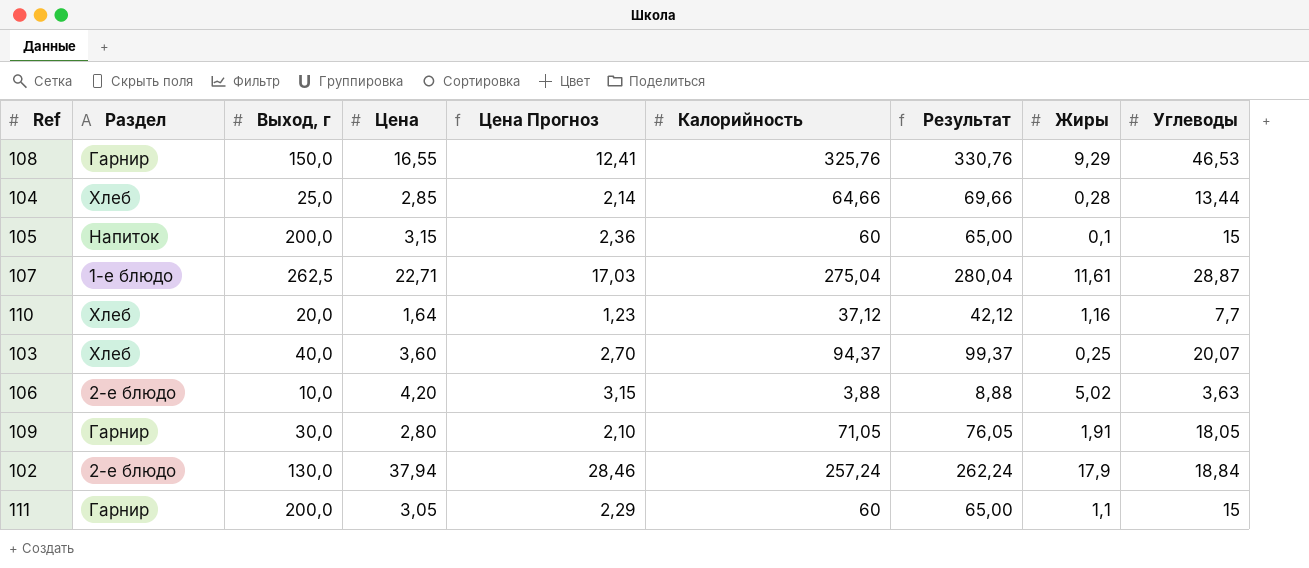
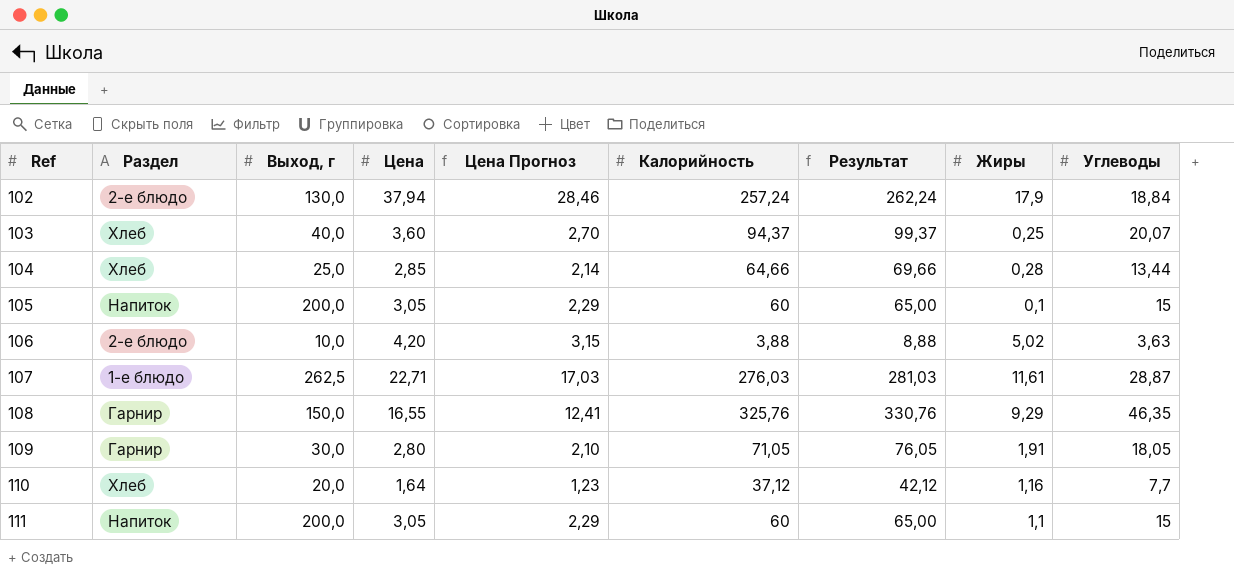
row order: none -> Ref ascending
105 | Цена: 3,15 -> 3,05
105 | Цена Прогноз: 2,36 -> 2,29
107 | Калорийность: 275,04 -> 276,03
107 | Результат: 280,04 -> 281,03
108 | Углеводы: 46,53 -> 46,35
111 | Раздел: Гарнир -> Напиток

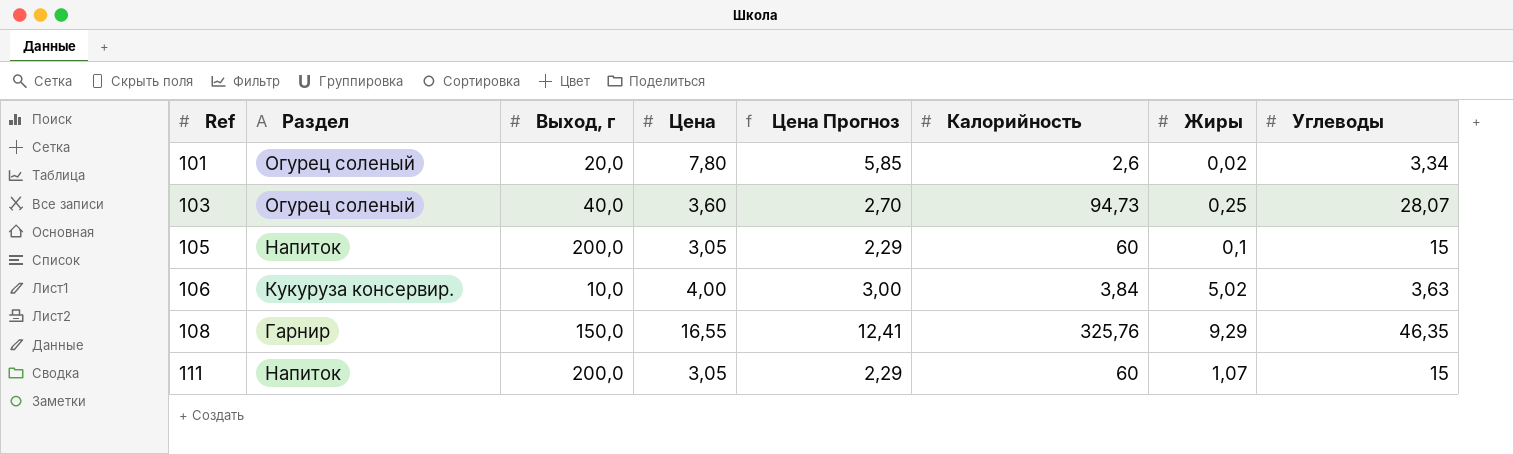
column Результат | formula: [Калорийность] + 5 -> none
row 102: 2-е блюдо | 130,0 | 37,94 | 28,46 | 257,24 | 262,24 | 17,9 | 18,84 -> none
row 104: Хлеб | 25,0 | 2,85 | 2,14 | 64,66 | 69,66 | 0,28 | 13,44 -> none
row 107: 1-е блюдо | 262,5 | 22,71 | 17,03 | 276,03 | 281,03 | 11,61 | 28,87 -> none
row 109: Гарнир | 30,0 | 2,80 | 2,10 | 71,05 | 76,05 | 1,91 | 18,05 -> none
row 110: Хлеб | 20,0 | 1,64 | 1,23 | 37,12 | 42,12 | 1,16 | 7,7 -> none
row 101: none -> Огурец соленый | 20,0 | 7,80 | 5,85 | 2,6 | 0,02 | 3,34
103 | Раздел: Хлеб -> Огурец соленый
103 | Калорийность: 94,37 -> 94,73
103 | Углеводы: 20,07 -> 28,07
106 | Раздел: 2-е блюдо -> Кукуруза консервир.
106 | Цена: 4,20 -> 4,00
106 | Цена Прогноз: 3,15 -> 3,00
106 | Калорийность: 3,88 -> 3,84
111 | Жиры: 1,1 -> 1,07

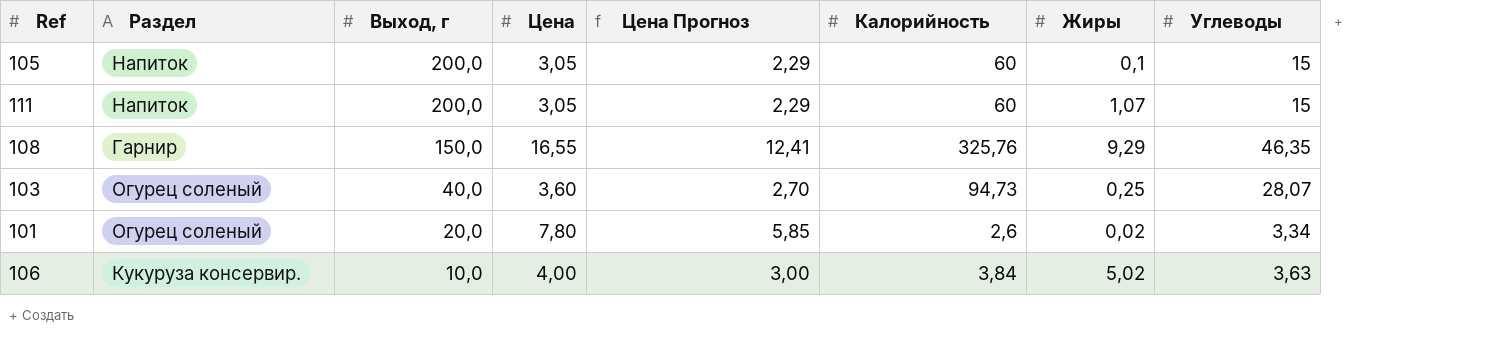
row order: Ref ascending -> Выход, г descending

